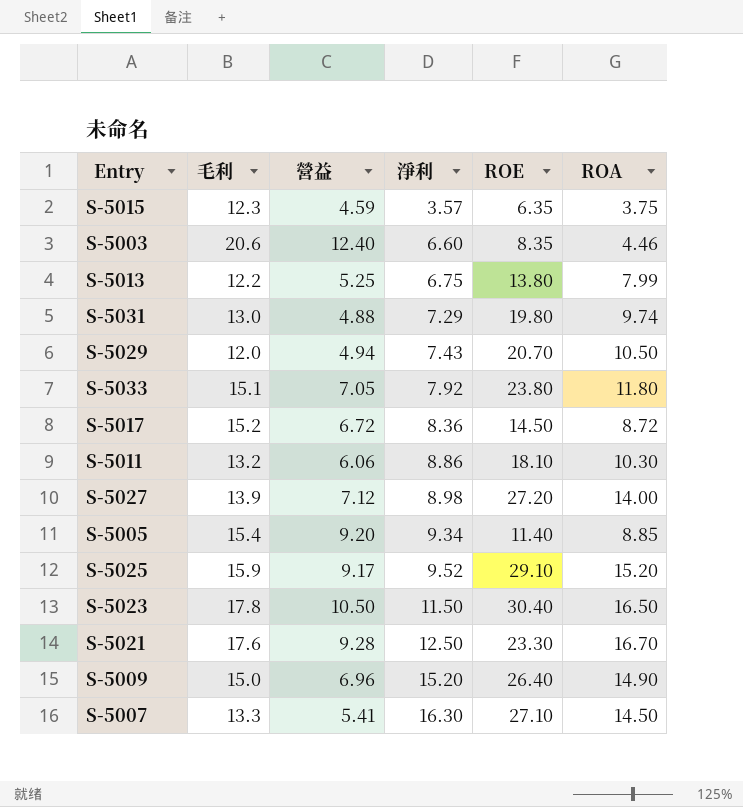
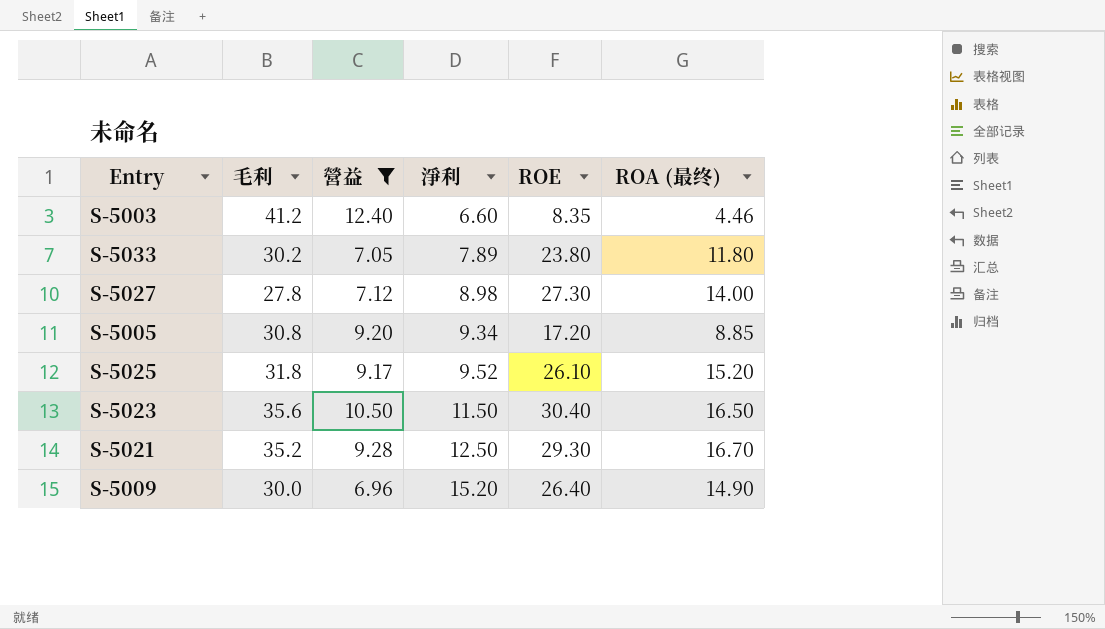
filter: none -> 營益 >= 6.96
column name: ROA -> ROA (最终)
S-5003 | 毛利: 20.6 -> 41.2
S-5033 | 毛利: 15.1 -> 30.2
S-5033 | 淨利: 7.92 -> 7.89
S-5027 | 毛利: 13.9 -> 27.8
S-5027 | ROE: 27.20 -> 27.30
S-5005 | 毛利: 15.4 -> 30.8
S-5005 | ROE: 11.40 -> 17.20
S-5025 | 毛利: 15.9 -> 31.8
S-5025 | ROE: 29.10 -> 26.10
S-5023 | 毛利: 17.8 -> 35.6
S-5021 | 毛利: 17.6 -> 35.2
S-5021 | ROE: 23.30 -> 29.30
S-5009 | 毛利: 15.0 -> 30.0

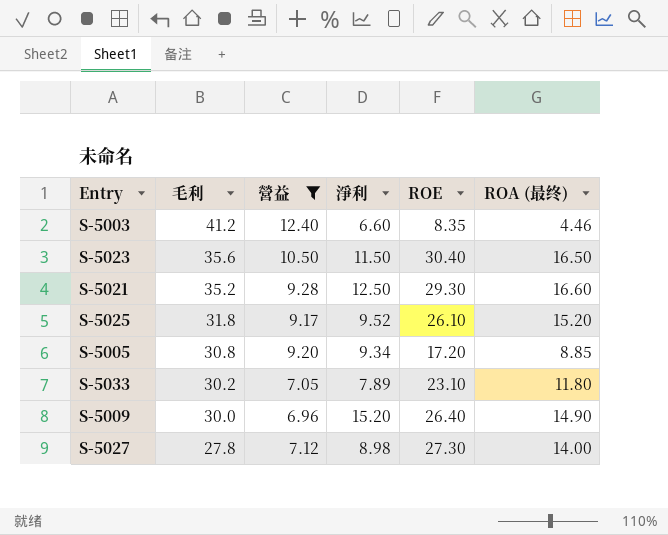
row order: 淨利 ascending -> 毛利 descending
S-5021 | ROA (最终): 16.70 -> 16.60
S-5033 | ROE: 23.80 -> 23.10

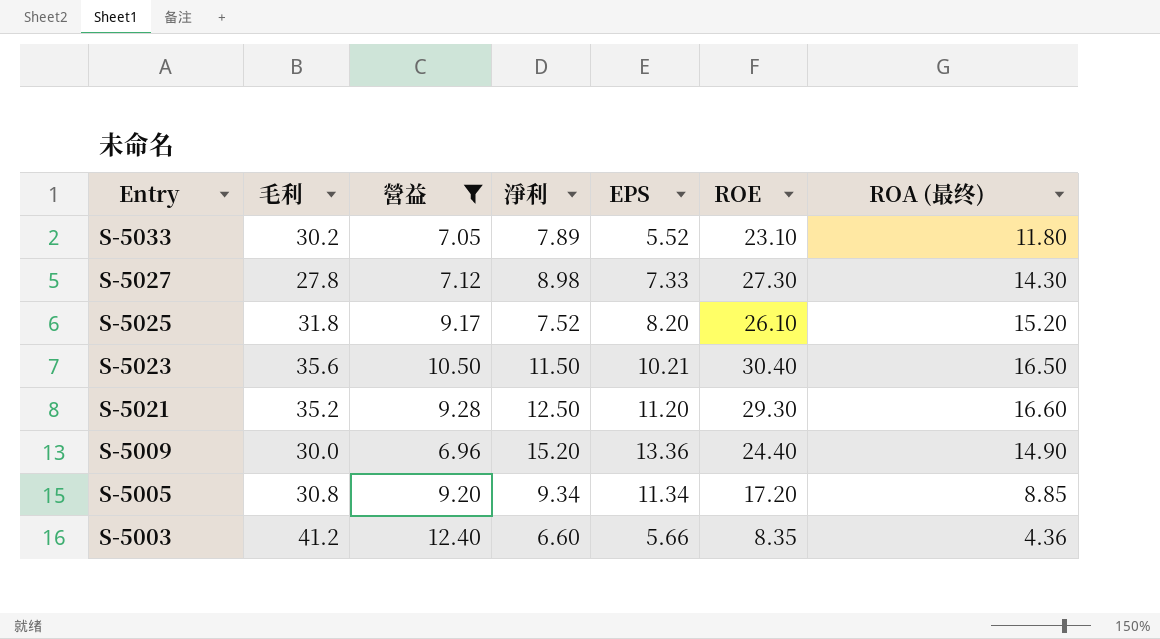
row order: 毛利 descending -> Entry descending
column EPS | position: none -> 5
S-5027 | ROA (最终): 14.00 -> 14.30
S-5025 | 淨利: 9.52 -> 7.52
S-5009 | ROE: 26.40 -> 24.40
S-5003 | ROA (最终): 4.46 -> 4.36

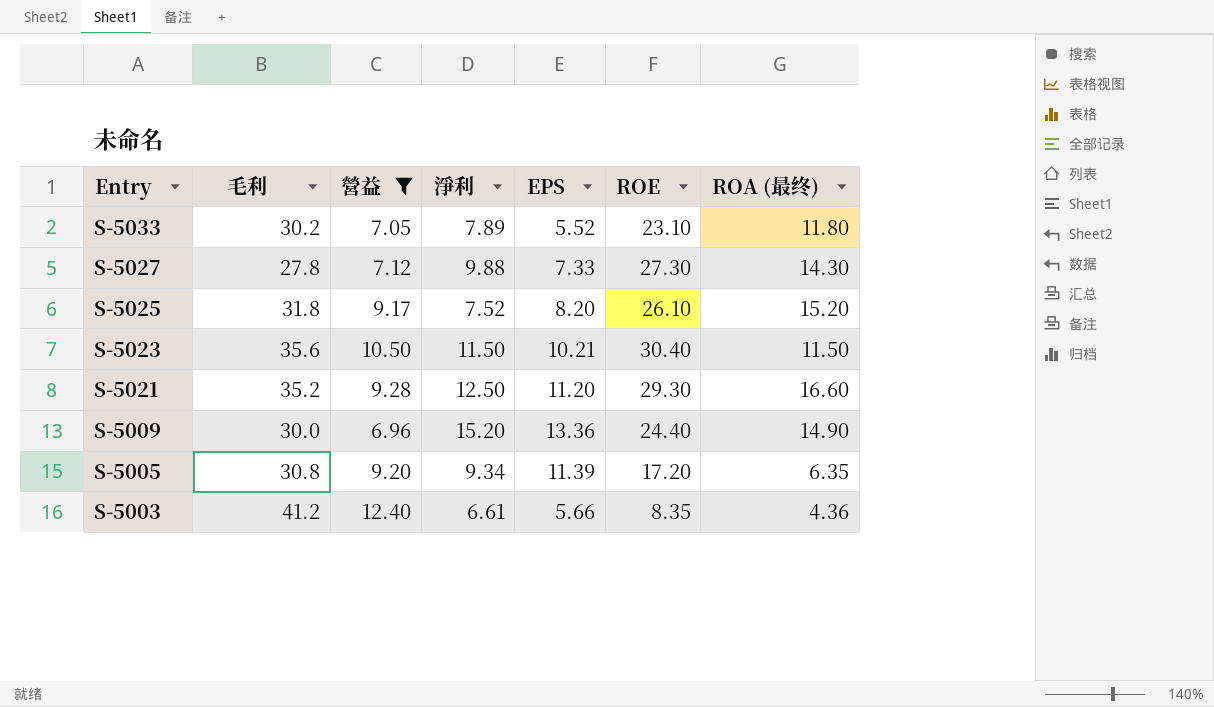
S-5027 | 淨利: 8.98 -> 9.88
S-5023 | ROA (最终): 16.50 -> 11.50
S-5005 | EPS: 11.34 -> 11.39
S-5005 | ROA (最终): 8.85 -> 6.35
S-5003 | 淨利: 6.60 -> 6.61

